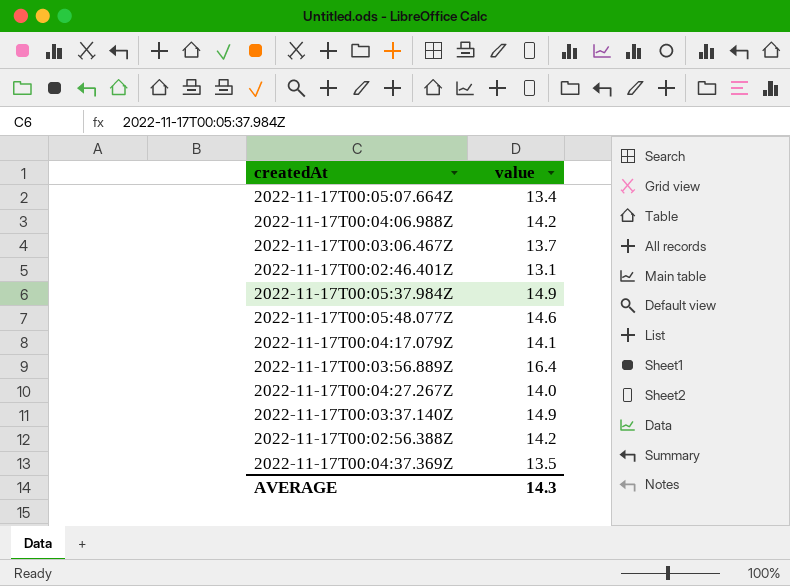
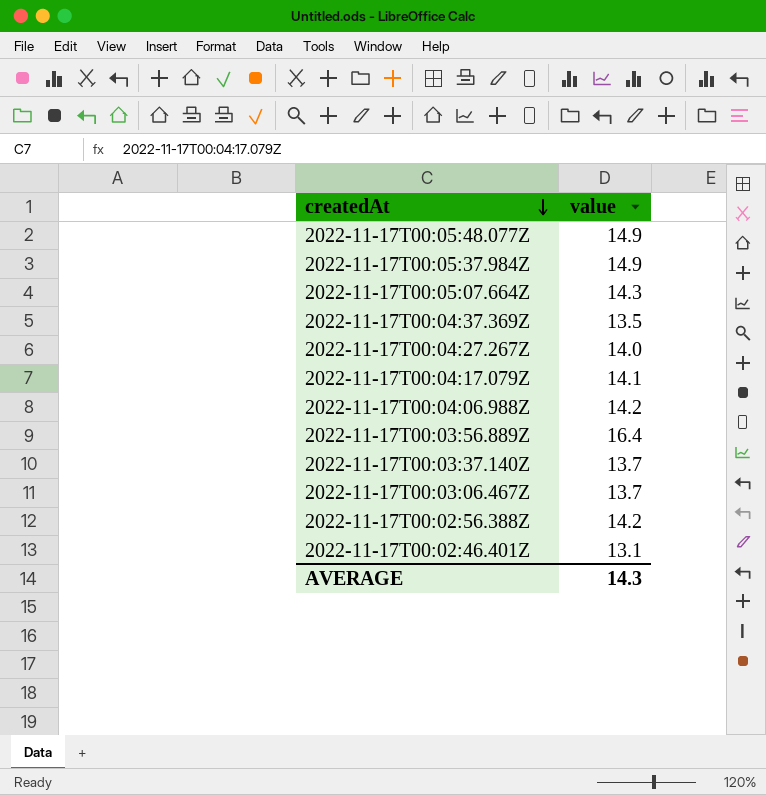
row order: none -> createdAt descending
2022-11-17T00:05:48.077Z | value: 14.6 -> 14.9
2022-11-17T00:05:07.664Z | value: 13.4 -> 14.3
2022-11-17T00:03:37.140Z | value: 14.9 -> 13.7

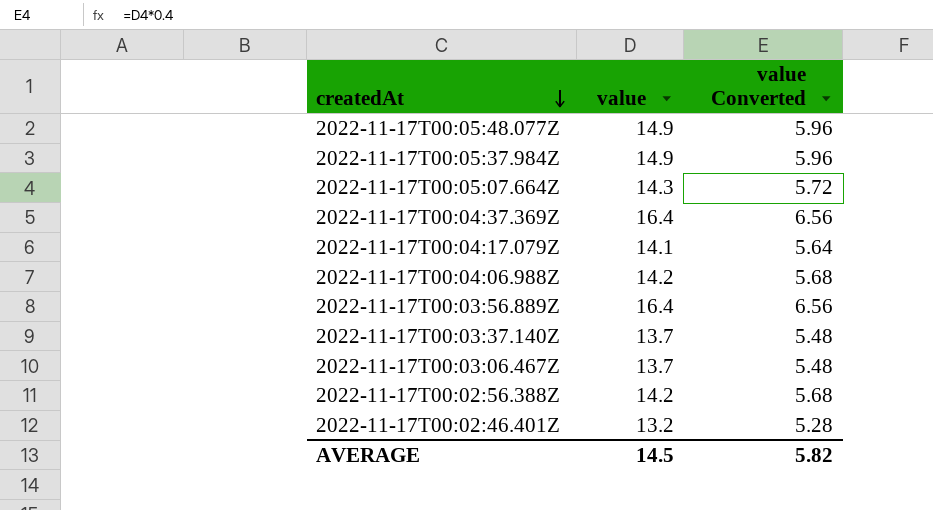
column value Converted | formula: none -> [value] * 0.4
row 2022-11-17T00:04:27.267Z: 14.0 -> none
2022-11-17T00:04:37.369Z | value: 13.5 -> 16.4
2022-11-17T00:02:46.401Z | value: 13.1 -> 13.2
AVERAGE | value: 14.3 -> 14.5

